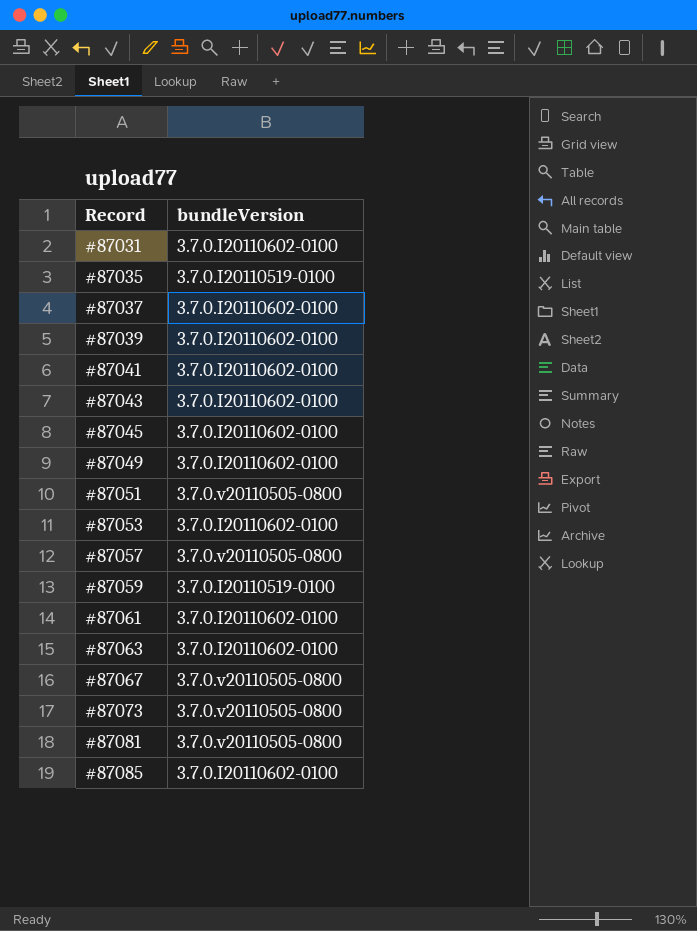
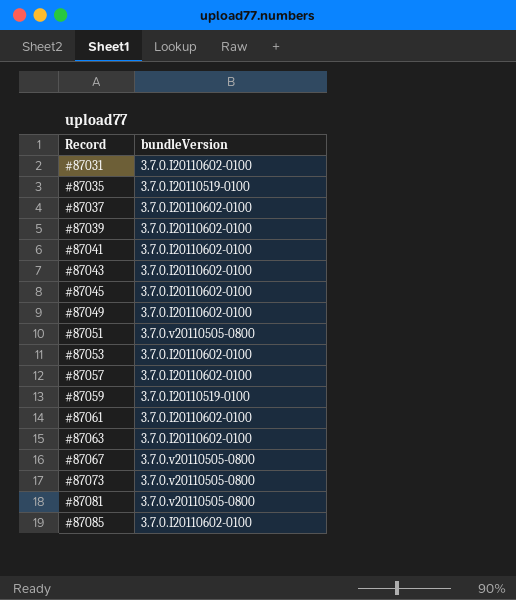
#87057 | bundleVersion: 3.7.0.v20110505-0800 -> 3.7.0.I20110602-0100

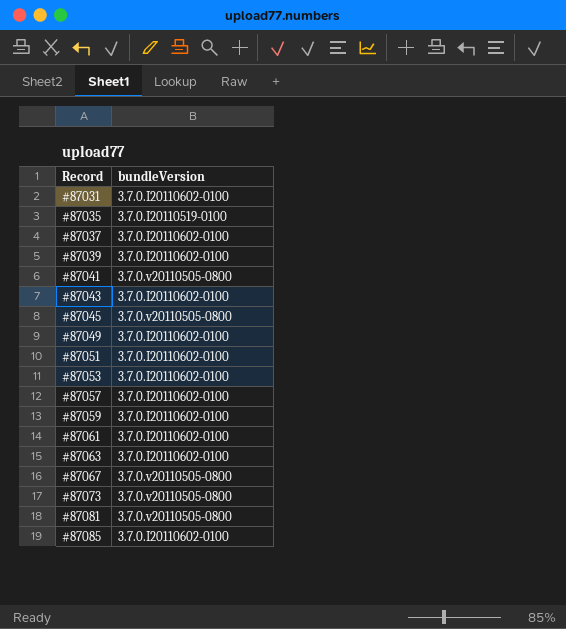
#87041 | bundleVersion: 3.7.0.I20110602-0100 -> 3.7.0.v20110505-0800
#87045 | bundleVersion: 3.7.0.I20110602-0100 -> 3.7.0.v20110505-0800
#87051 | bundleVersion: 3.7.0.v20110505-0800 -> 3.7.0.I20110602-0100
#87059 | bundleVersion: 3.7.0.I20110519-0100 -> 3.7.0.I20110602-0100

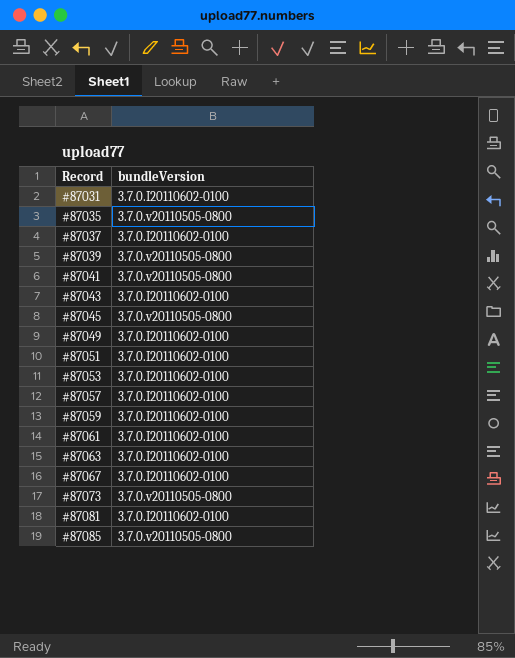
#87035 | bundleVersion: 3.7.0.I20110519-0100 -> 3.7.0.v20110505-0800
#87039 | bundleVersion: 3.7.0.I20110602-0100 -> 3.7.0.v20110505-0800
#87067 | bundleVersion: 3.7.0.v20110505-0800 -> 3.7.0.I20110602-0100
#87081 | bundleVersion: 3.7.0.v20110505-0800 -> 3.7.0.I20110602-0100
#87085 | bundleVersion: 3.7.0.I20110602-0100 -> 3.7.0.v20110505-0800

